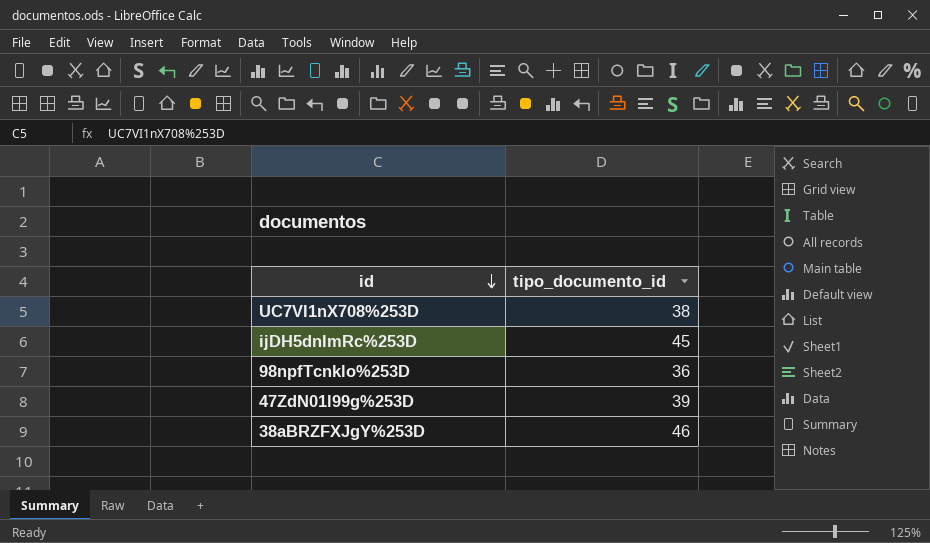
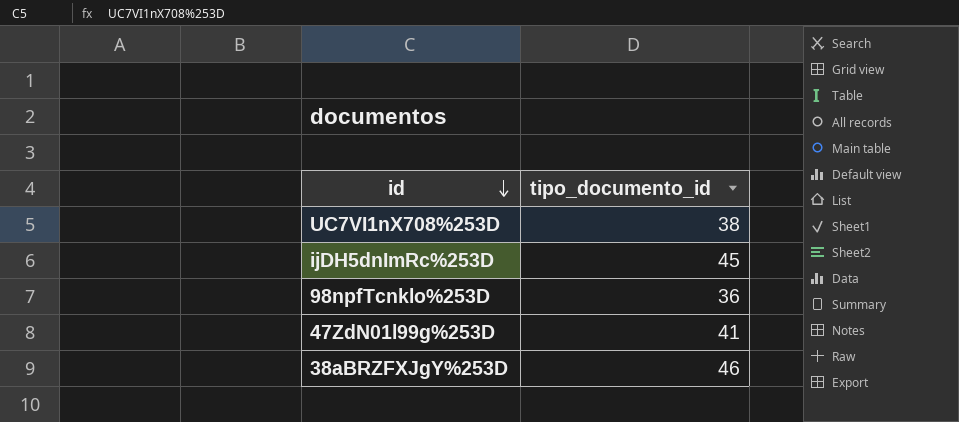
47ZdN01l99g%253D | tipo_documento_id: 39 -> 41

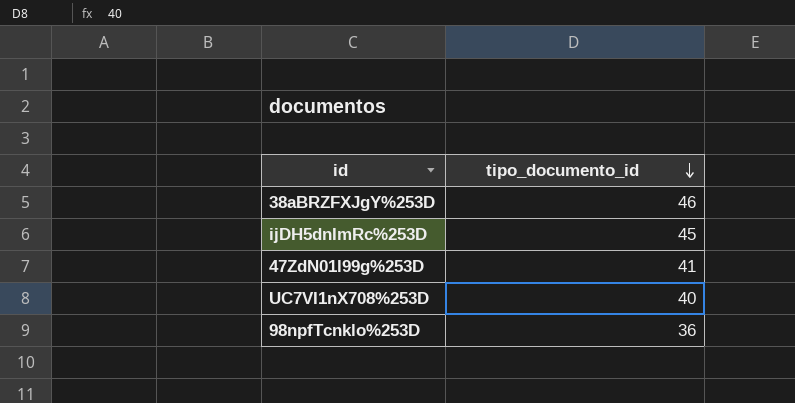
row order: id descending -> tipo_documento_id descending
UC7VI1nX708%253D | tipo_documento_id: 38 -> 40

